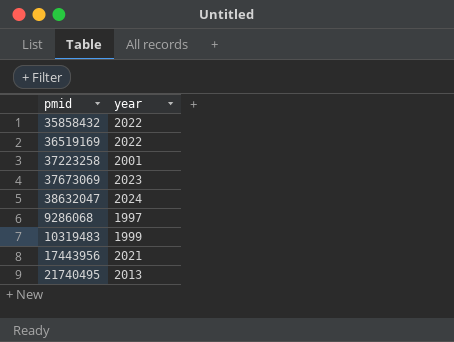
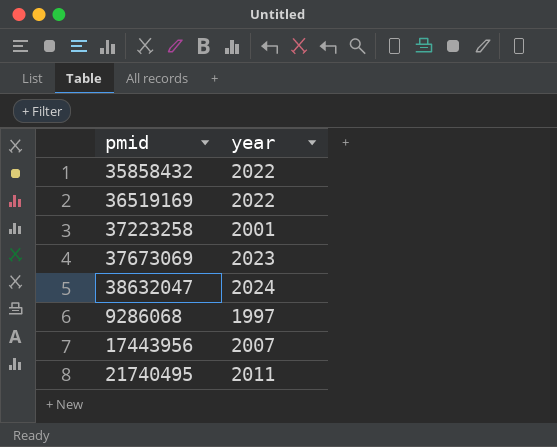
row 10319483: 1999 -> none
17443956 | year: 2021 -> 2007
21740495 | year: 2013 -> 2011

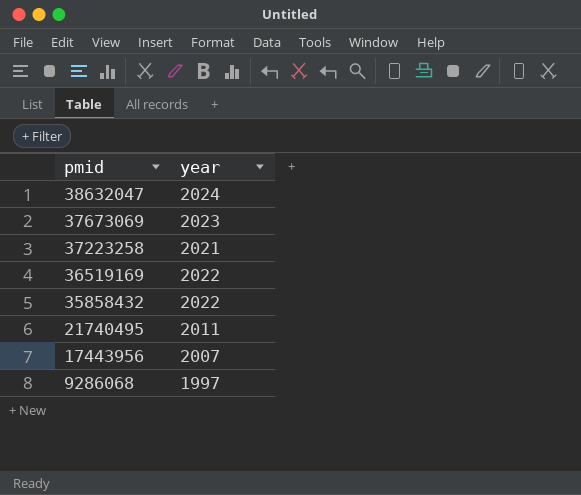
row order: none -> pmid descending
37223258 | year: 2001 -> 2021

